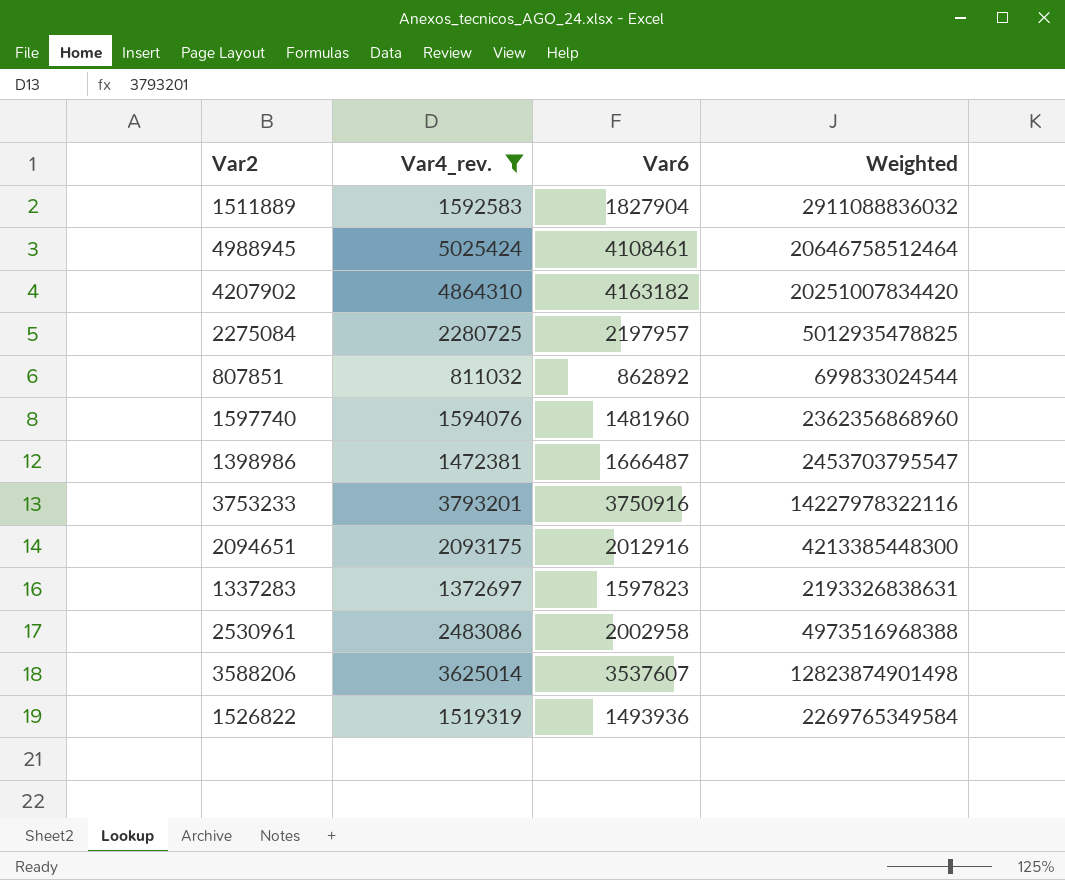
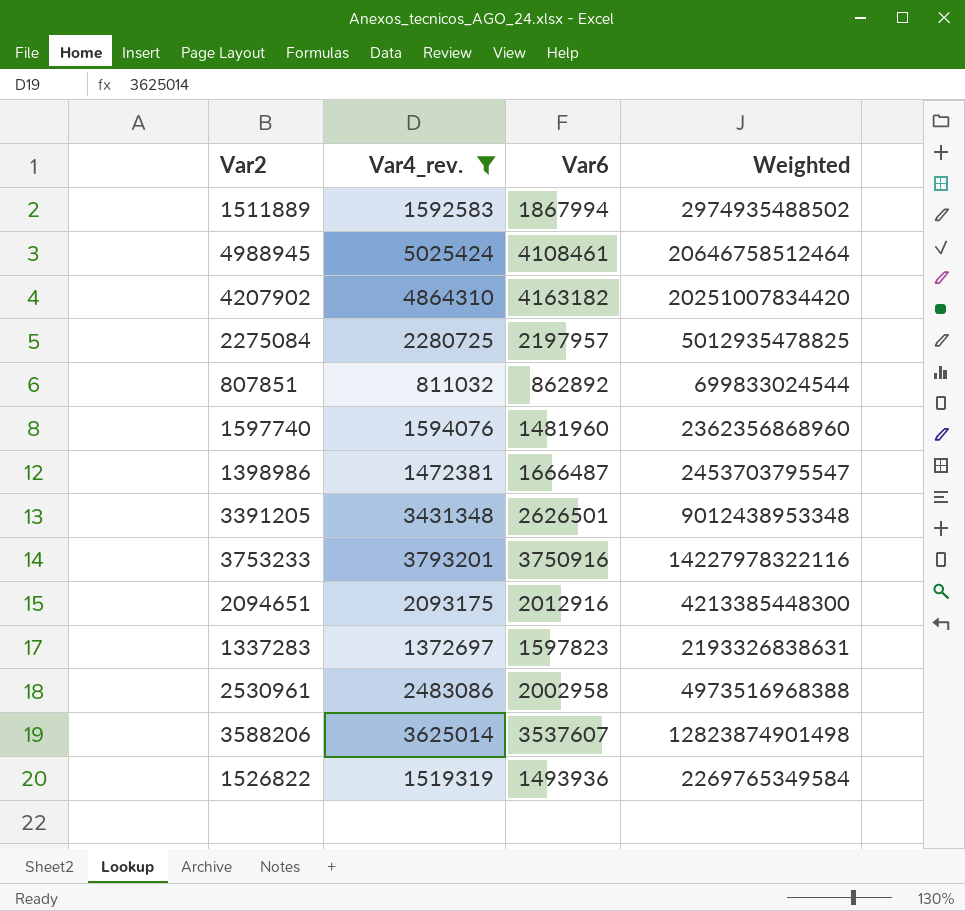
1511889 | Var6: 1827904 -> 1867994
1511889 | Weighted: 2911088836032 -> 2974935488502
row 3391205: none -> 3431348 | 2626501 | 9012438953348

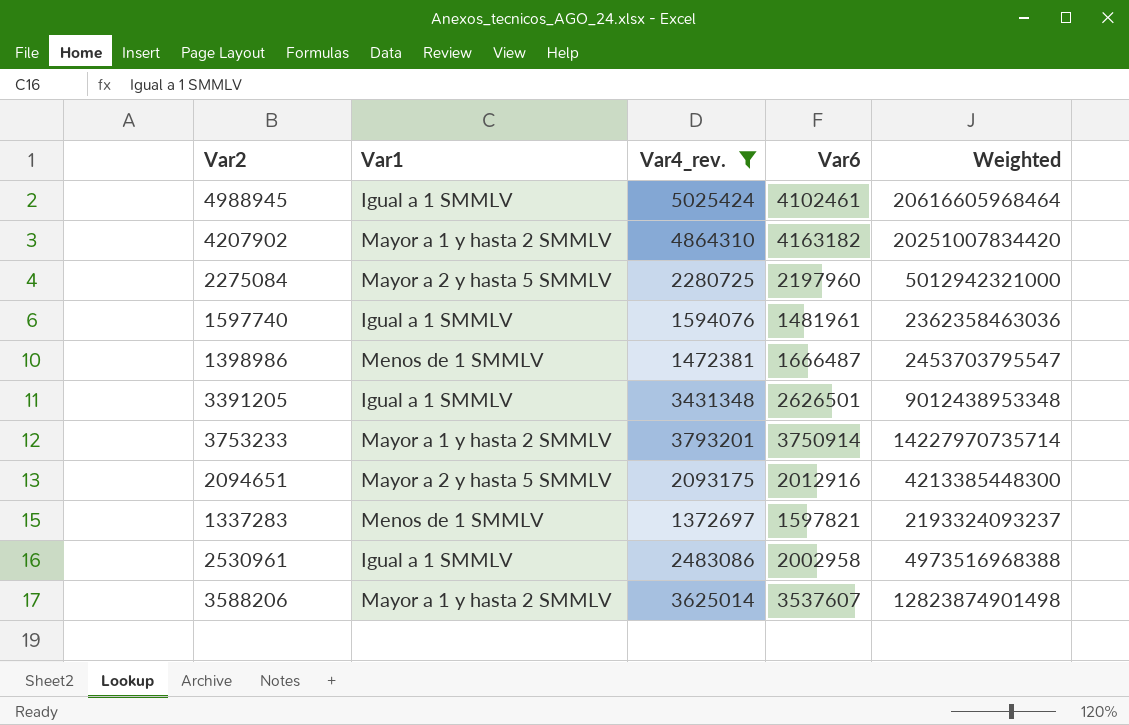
column Var1 | position: none -> 2
row 1511889: 1592583 | 1867994 | 2974935488502 -> none
row 807851: 811032 | 862892 | 699833024544 -> none
row 1526822: 1519319 | 1493936 | 2269765349584 -> none
4988945 | Var6: 4108461 -> 4102461
4988945 | Weighted: 20646758512464 -> 20616605968464
2275084 | Var6: 2197957 -> 2197960
2275084 | Weighted: 5012935478825 -> 5012942321000
1597740 | Var6: 1481960 -> 1481961
1597740 | Weighted: 2362356868960 -> 2362358463036
3753233 | Var6: 3750916 -> 3750914
3753233 | Weighted: 14227978322116 -> 14227970735714
1337283 | Var6: 1597823 -> 1597821
1337283 | Weighted: 2193326838631 -> 2193324093237

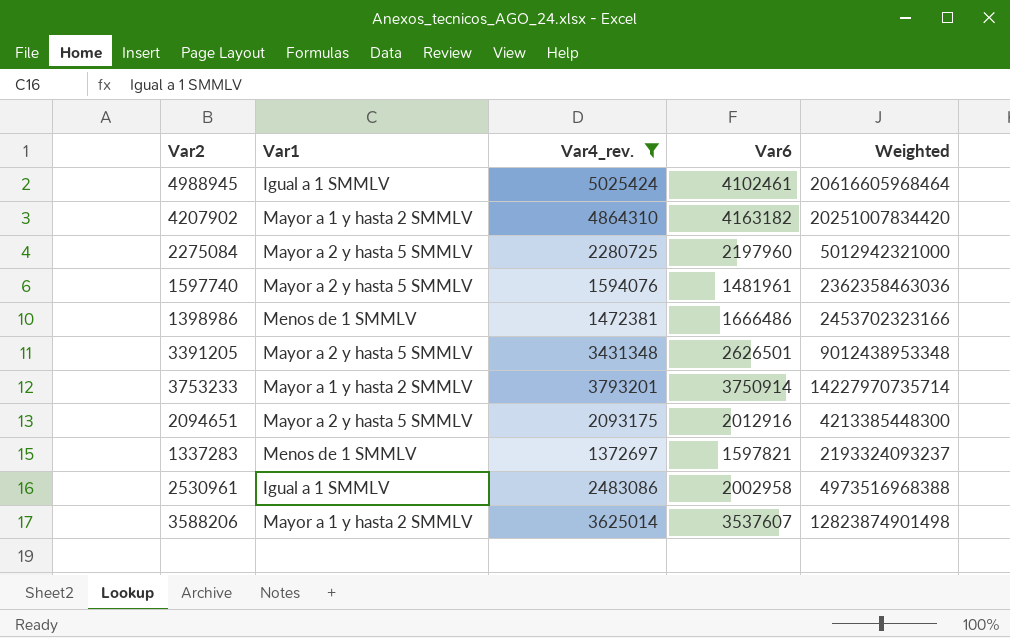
1597740 | Var1: Igual a 1 SMMLV -> Mayor a 2 y hasta 5 SMMLV
1398986 | Var6: 1666487 -> 1666486
1398986 | Weighted: 2453703795547 -> 2453702323166
3391205 | Var1: Igual a 1 SMMLV -> Mayor a 2 y hasta 5 SMMLV

